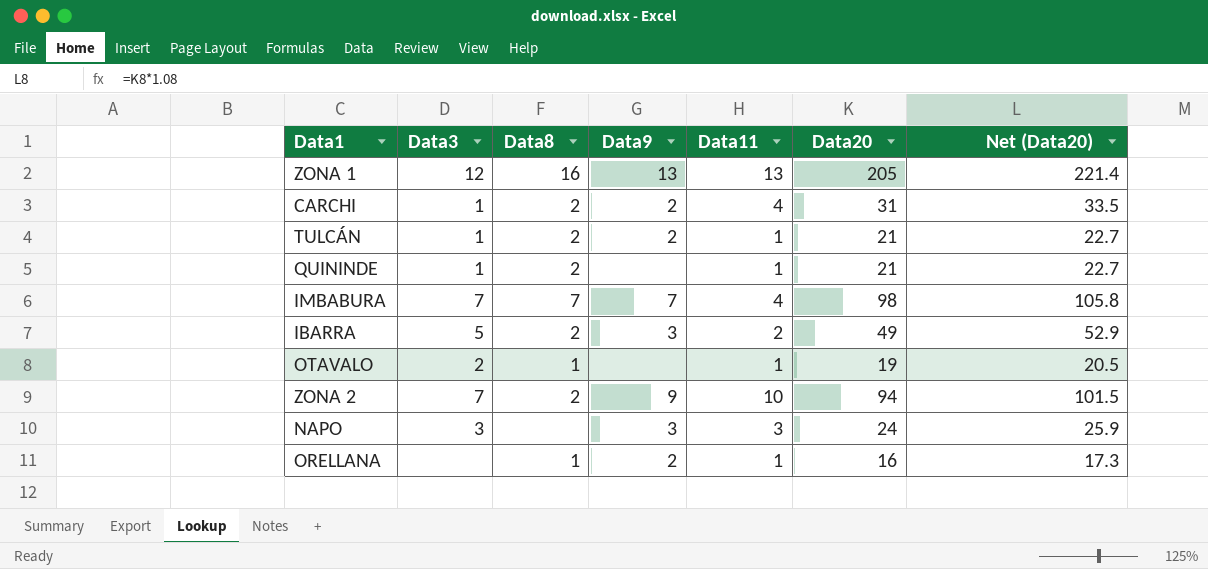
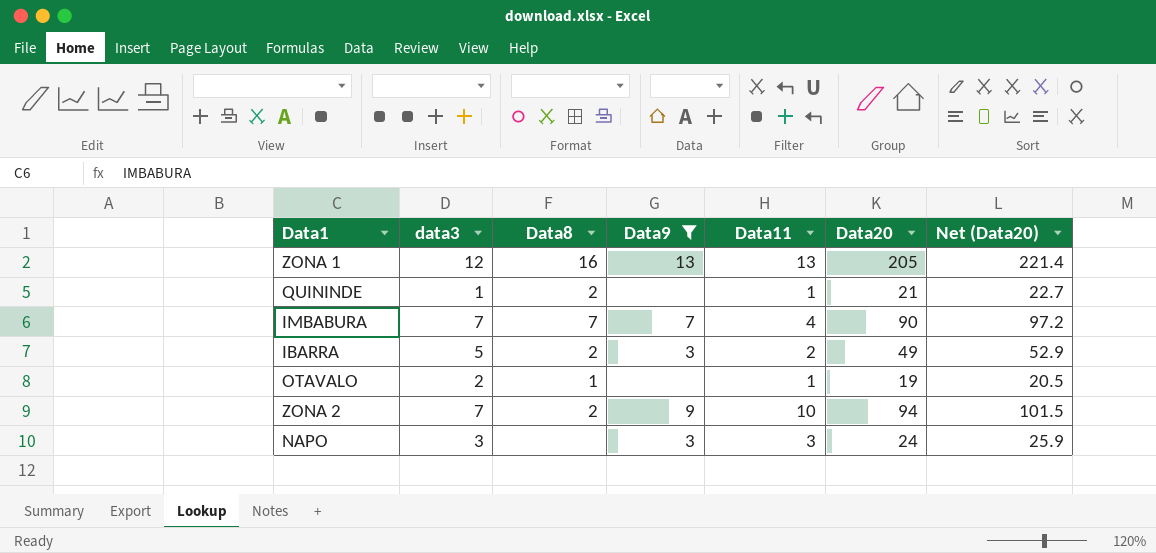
filter: none -> Data9 != 2
column name: Data3 -> data3
IMBABURA | Data20: 98 -> 90
IMBABURA | Net (Data20): 105.8 -> 97.2

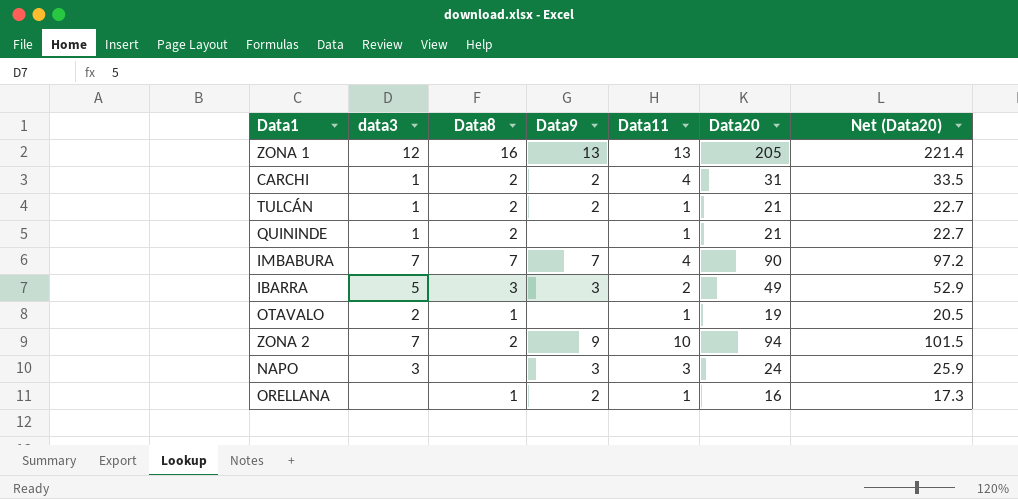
filter: Data9 != 2 -> none
IBARRA | Data8: 2 -> 3

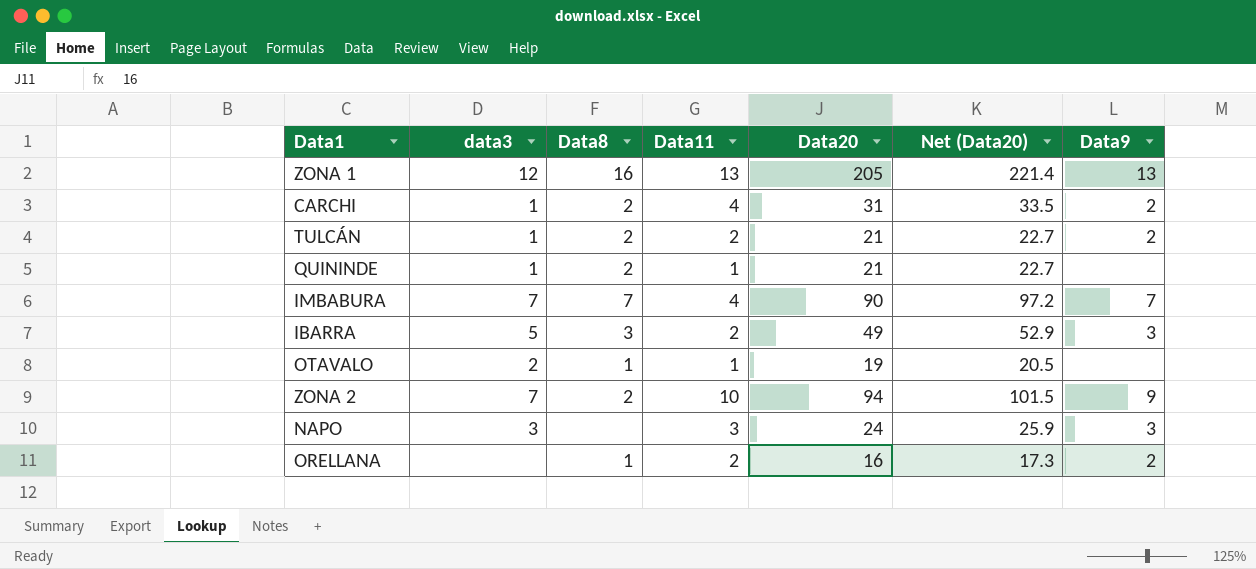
column Data9 | position: 4 -> 7
TULCÁN | Data11: 1 -> 2
ORELLANA | Data11: 1 -> 2

